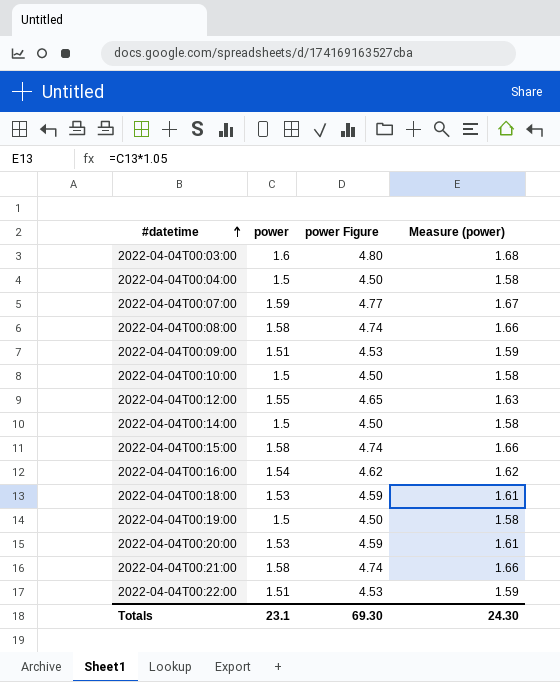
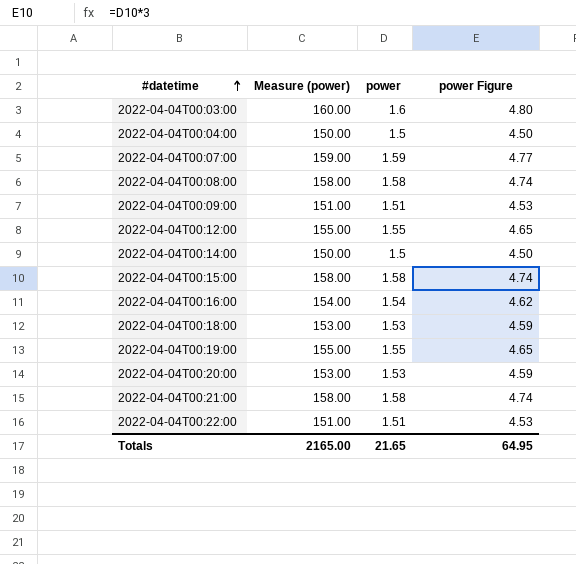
column Measure (power) | formula: [power] * 1.05 -> [power] * 100
column Measure (power) | position: 4 -> 2
row 2022-04-04T00:10:00: 1.5 | 4.50 | 1.58 -> none
2022-04-04T00:19:00 | power: 1.5 -> 1.55
2022-04-04T00:19:00 | power Figure: 4.50 -> 4.65
Totals | Measure (power): 24.30 -> 2165.00
Totals | power: 23.1 -> 21.65
Totals | power Figure: 69.30 -> 64.95

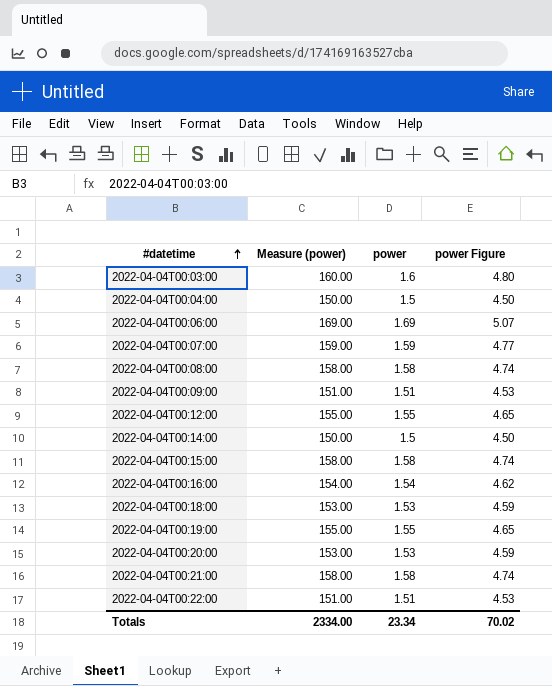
row 2022-04-04T00:06:00: none -> 169.00 | 1.69 | 5.07
Totals | Measure (power): 2165.00 -> 2334.00
Totals | power: 21.65 -> 23.34
Totals | power Figure: 64.95 -> 70.02

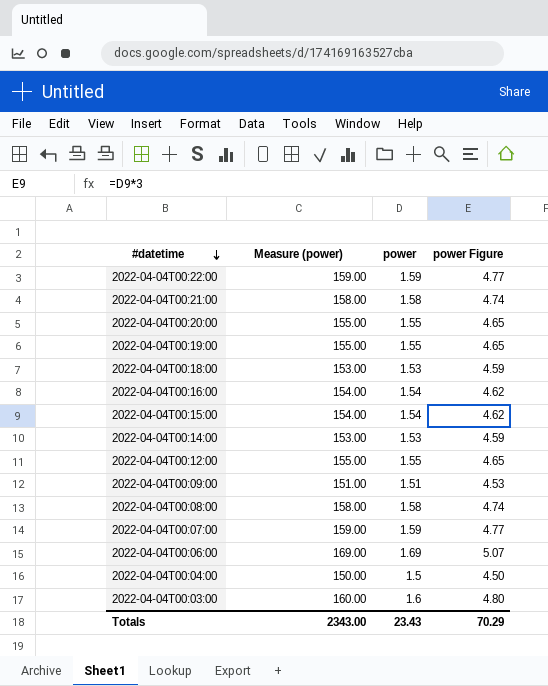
row order: #datetime ascending -> #datetime descending
2022-04-04T00:22:00 | Measure (power): 151.00 -> 159.00
2022-04-04T00:22:00 | power: 1.51 -> 1.59
2022-04-04T00:22:00 | power Figure: 4.53 -> 4.77
2022-04-04T00:20:00 | Measure (power): 153.00 -> 155.00
2022-04-04T00:20:00 | power: 1.53 -> 1.55
2022-04-04T00:20:00 | power Figure: 4.59 -> 4.65
2022-04-04T00:15:00 | Measure (power): 158.00 -> 154.00
2022-04-04T00:15:00 | power: 1.58 -> 1.54
2022-04-04T00:15:00 | power Figure: 4.74 -> 4.62
2022-04-04T00:14:00 | Measure (power): 150.00 -> 153.00
2022-04-04T00:14:00 | power: 1.5 -> 1.53
2022-04-04T00:14:00 | power Figure: 4.50 -> 4.59
Totals | Measure (power): 2334.00 -> 2343.00
Totals | power: 23.34 -> 23.43
Totals | power Figure: 70.02 -> 70.29

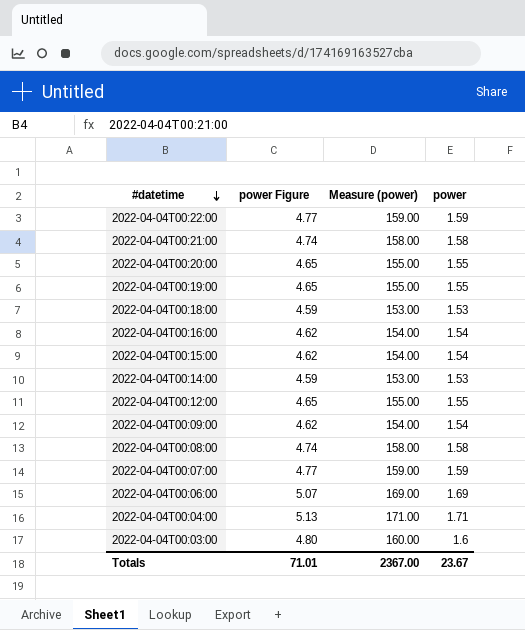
column power Figure | position: 4 -> 2
2022-04-04T00:09:00 | power Figure: 4.53 -> 4.62
2022-04-04T00:09:00 | Measure (power): 151.00 -> 154.00
2022-04-04T00:09:00 | power: 1.51 -> 1.54
2022-04-04T00:04:00 | power Figure: 4.50 -> 5.13
2022-04-04T00:04:00 | Measure (power): 150.00 -> 171.00
2022-04-04T00:04:00 | power: 1.5 -> 1.71
Totals | power Figure: 70.29 -> 71.01
Totals | Measure (power): 2343.00 -> 2367.00
Totals | power: 23.43 -> 23.67

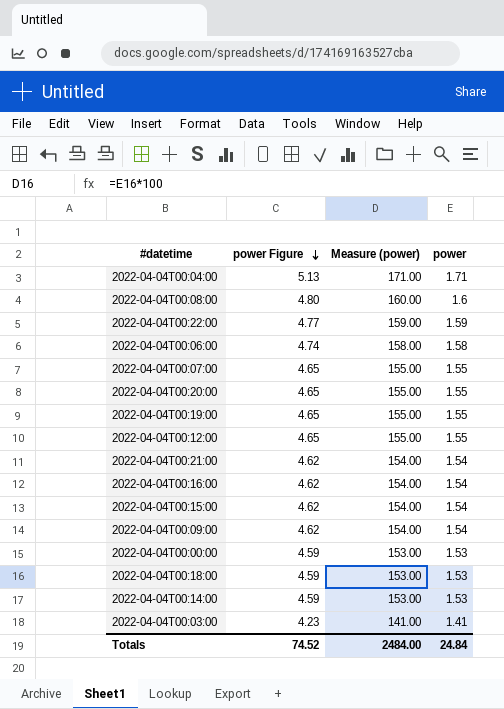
row order: #datetime descending -> power Figure descending
2022-04-04T00:08:00 | power Figure: 4.74 -> 4.80
2022-04-04T00:08:00 | Measure (power): 158.00 -> 160.00
2022-04-04T00:08:00 | power: 1.58 -> 1.6
2022-04-04T00:06:00 | power Figure: 5.07 -> 4.74
2022-04-04T00:06:00 | Measure (power): 169.00 -> 158.00
2022-04-04T00:06:00 | power: 1.69 -> 1.58
2022-04-04T00:07:00 | power Figure: 4.77 -> 4.65
2022-04-04T00:07:00 | Measure (power): 159.00 -> 155.00
2022-04-04T00:07:00 | power: 1.59 -> 1.55
2022-04-04T00:21:00 | power Figure: 4.74 -> 4.62
2022-04-04T00:21:00 | Measure (power): 158.00 -> 154.00
2022-04-04T00:21:00 | power: 1.58 -> 1.54
row 2022-04-04T00:00:00: none -> 4.59 | 153.00 | 1.53
2022-04-04T00:03:00 | power Figure: 4.80 -> 4.23
2022-04-04T00:03:00 | Measure (power): 160.00 -> 141.00
2022-04-04T00:03:00 | power: 1.6 -> 1.41
Totals | power Figure: 71.01 -> 74.52
Totals | Measure (power): 2367.00 -> 2484.00
Totals | power: 23.67 -> 24.84

